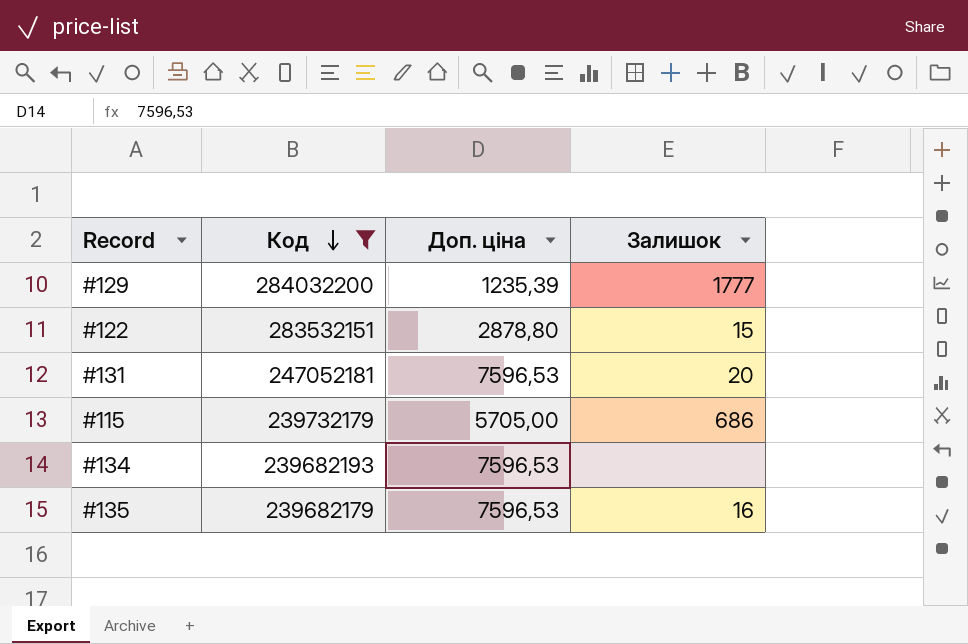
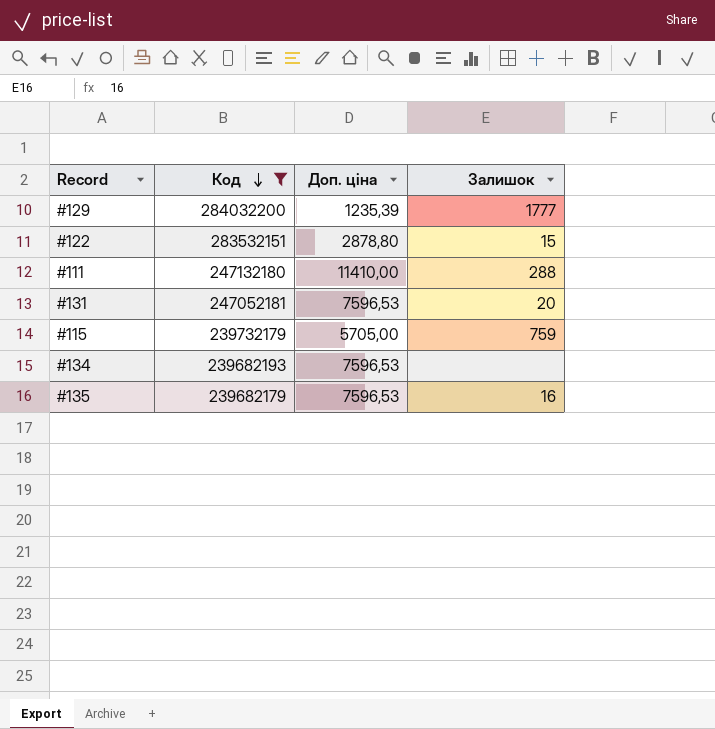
row #111: none -> 247132180 | 11410,00 | 288
#115 | Залишок: 686 -> 759

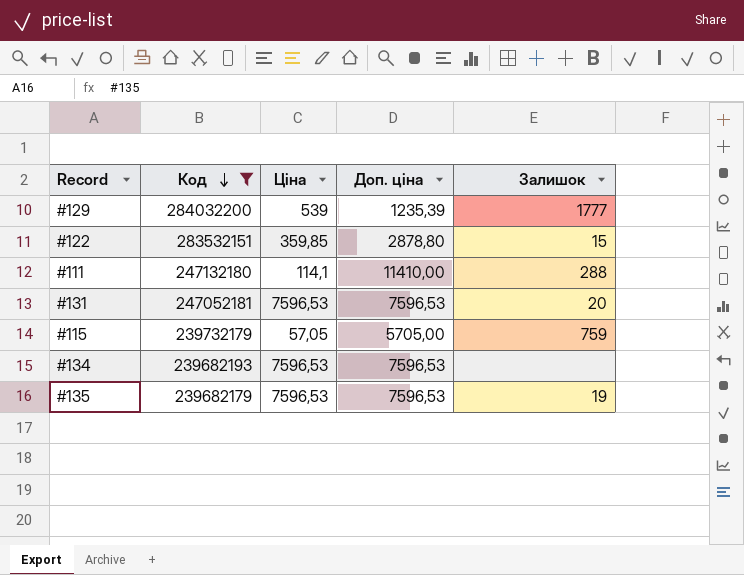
column Ціна | position: none -> 3
#135 | Залишок: 16 -> 19

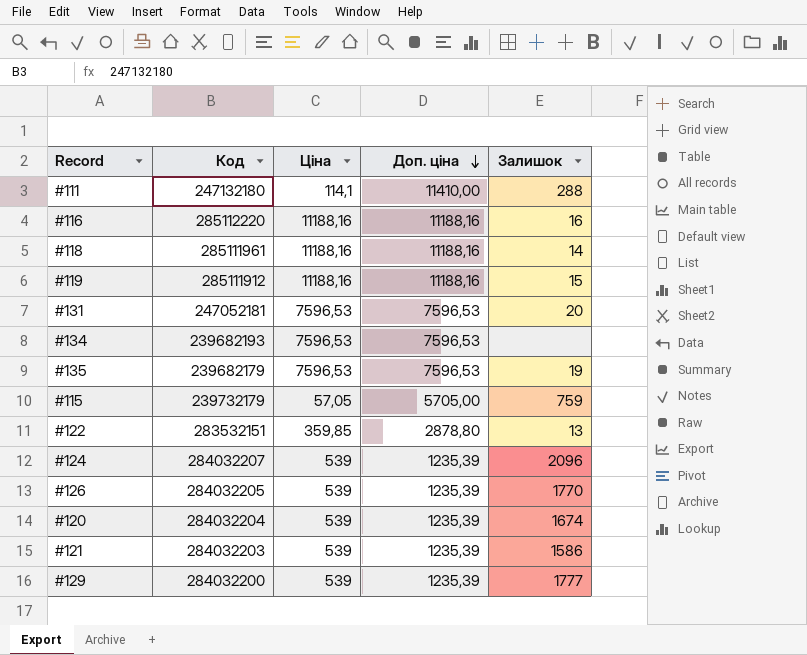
filter: Код <= 284032200 -> none
row order: Код descending -> Доп. ціна descending
#122 | Залишок: 15 -> 13

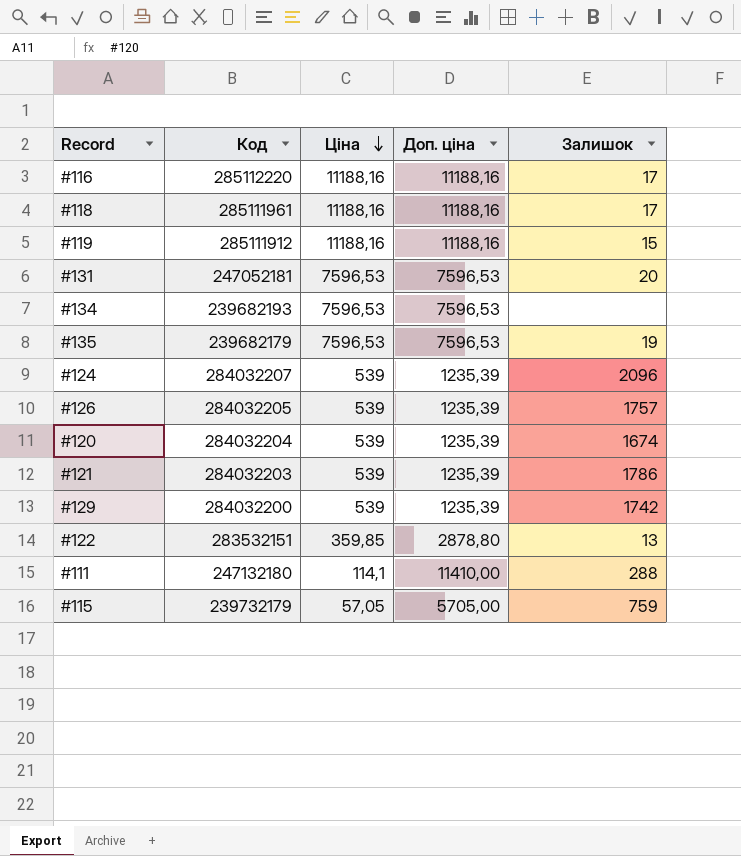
row order: Доп. ціна descending -> Ціна descending
#116 | Залишок: 16 -> 17
#118 | Залишок: 14 -> 17
#126 | Залишок: 1770 -> 1757
#121 | Залишок: 1586 -> 1786
#129 | Залишок: 1777 -> 1742

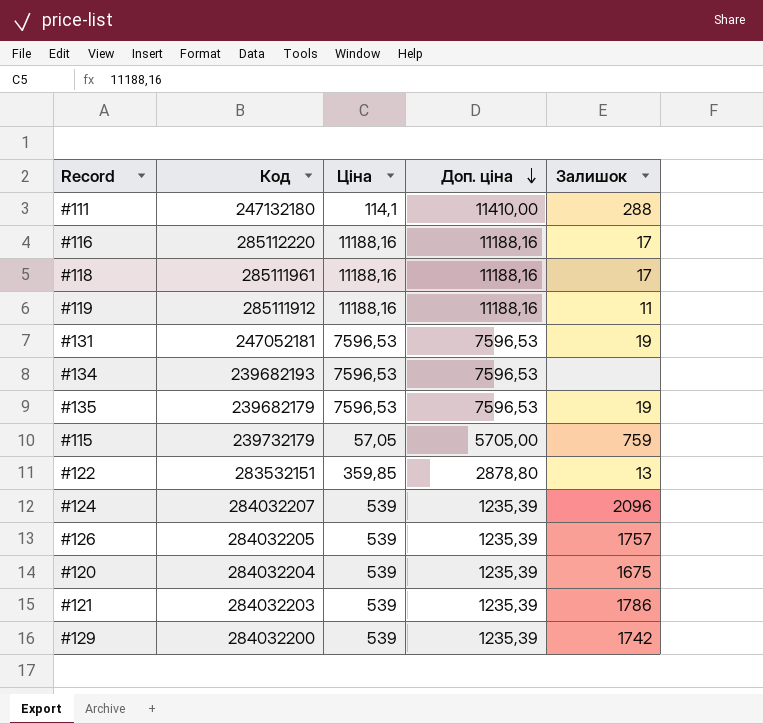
row order: Ціна descending -> Доп. ціна descending
#119 | Залишок: 15 -> 11
#131 | Залишок: 20 -> 19
#120 | Залишок: 1674 -> 1675

